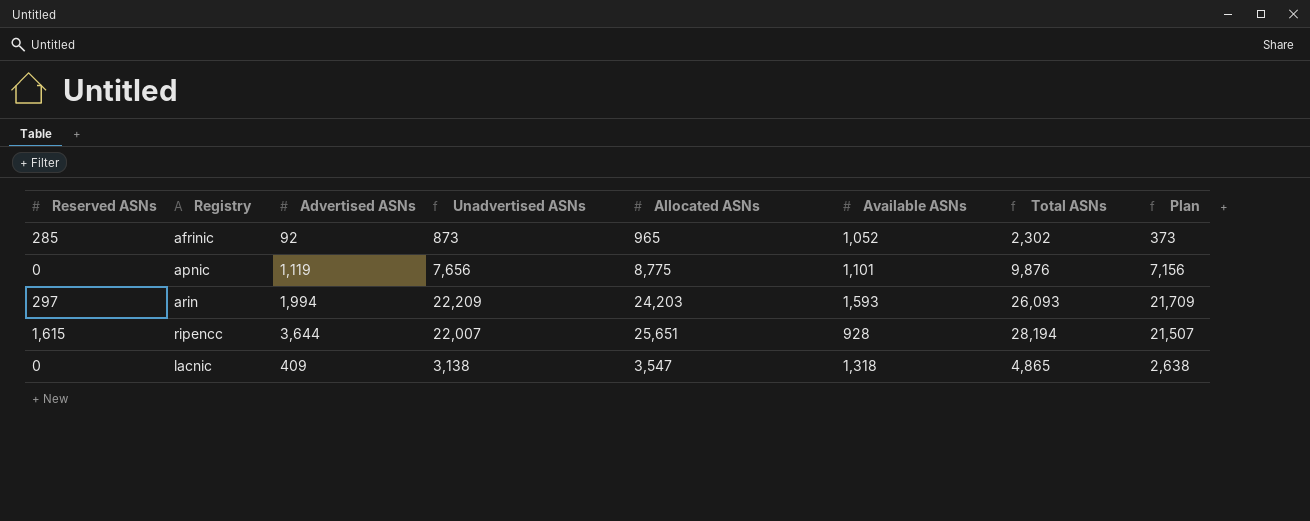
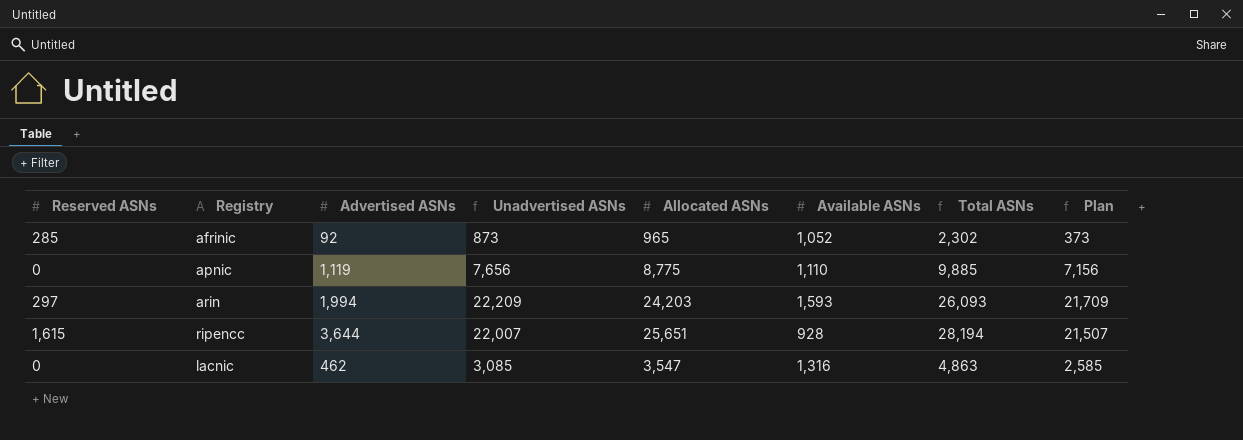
apnic | Available ASNs: 1,101 -> 1,110
apnic | Total ASNs: 9,876 -> 9,885
lacnic | Advertised ASNs: 409 -> 462
lacnic | Unadvertised ASNs: 3,138 -> 3,085
lacnic | Available ASNs: 1,318 -> 1,316
lacnic | Total ASNs: 4,865 -> 4,863
lacnic | Plan: 2,638 -> 2,585

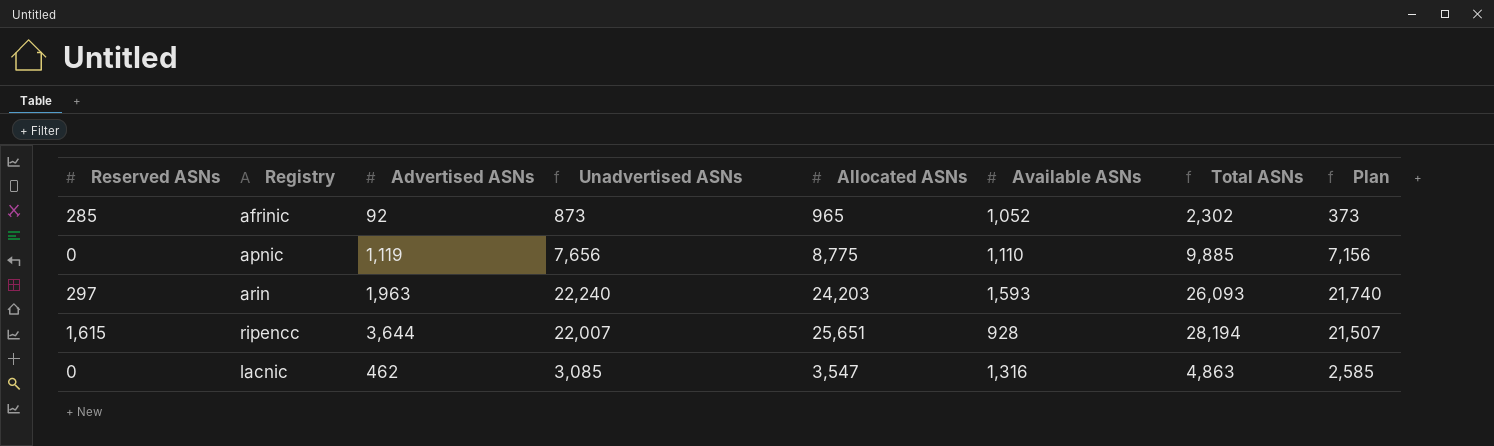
arin | Advertised ASNs: 1,994 -> 1,963
arin | Unadvertised ASNs: 22,209 -> 22,240
arin | Plan: 21,709 -> 21,740

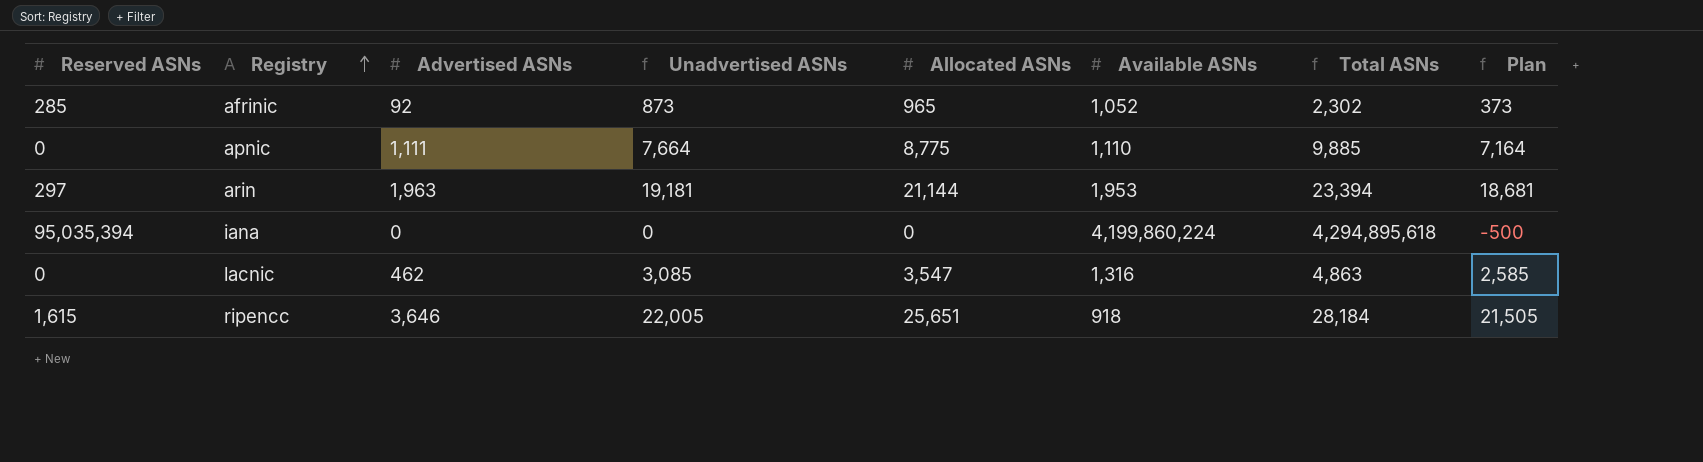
row order: none -> Registry ascending
apnic | Advertised ASNs: 1,119 -> 1,111
apnic | Unadvertised ASNs: 7,656 -> 7,664
apnic | Plan: 7,156 -> 7,164
arin | Unadvertised ASNs: 22,240 -> 19,181
arin | Allocated ASNs: 24,203 -> 21,144
arin | Available ASNs: 1,593 -> 1,953
arin | Total ASNs: 26,093 -> 23,394
arin | Plan: 21,740 -> 18,681
row iana: none -> 95,035,394 | 0 | 0 | 0 | 4,199,860,224 | 4,294,895,618 | -500
ripencc | Advertised ASNs: 3,644 -> 3,646
ripencc | Unadvertised ASNs: 22,007 -> 22,005
ripencc | Available ASNs: 928 -> 918
ripencc | Total ASNs: 28,194 -> 28,184
ripencc | Plan: 21,507 -> 21,505

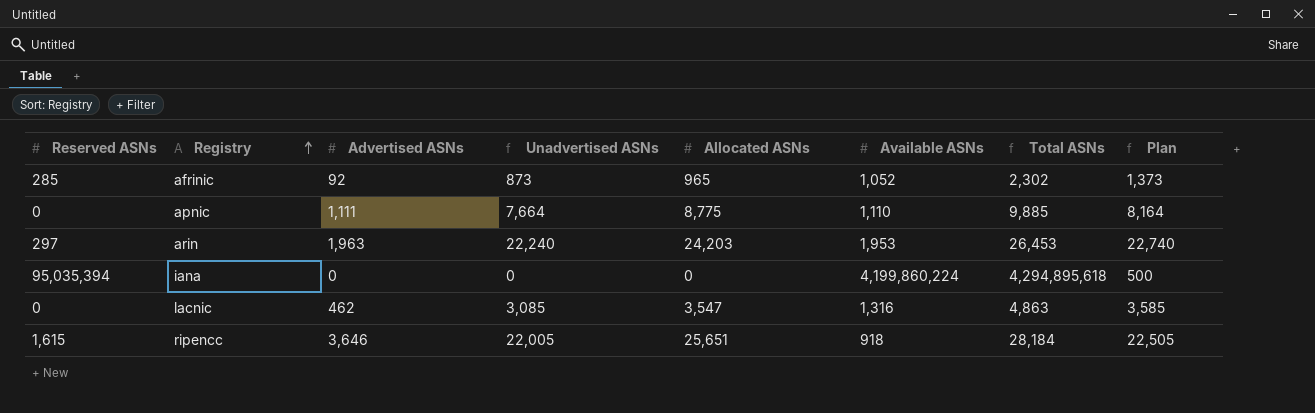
column Plan | formula: [Unadvertised ASNs] - 500 -> [Unadvertised ASNs] + 500
arin | Unadvertised ASNs: 19,181 -> 22,240
arin | Allocated ASNs: 21,144 -> 24,203
arin | Total ASNs: 23,394 -> 26,453

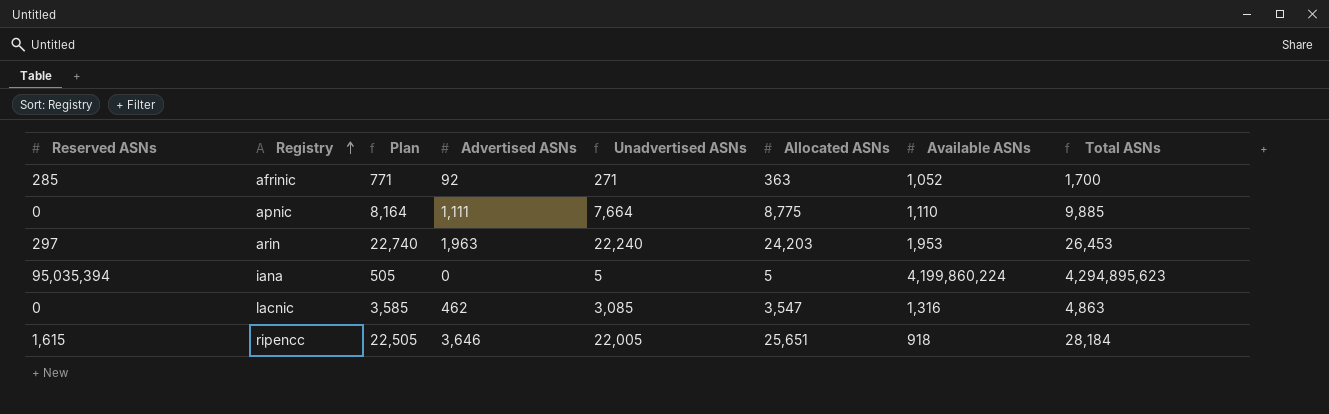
column Plan | position: 8 -> 3
afrinic | Plan: 1,373 -> 771
afrinic | Unadvertised ASNs: 873 -> 271
afrinic | Allocated ASNs: 965 -> 363
afrinic | Total ASNs: 2,302 -> 1,700
iana | Plan: 500 -> 505
iana | Unadvertised ASNs: 0 -> 5
iana | Allocated ASNs: 0 -> 5
iana | Total ASNs: 4,294,895,618 -> 4,294,895,623

